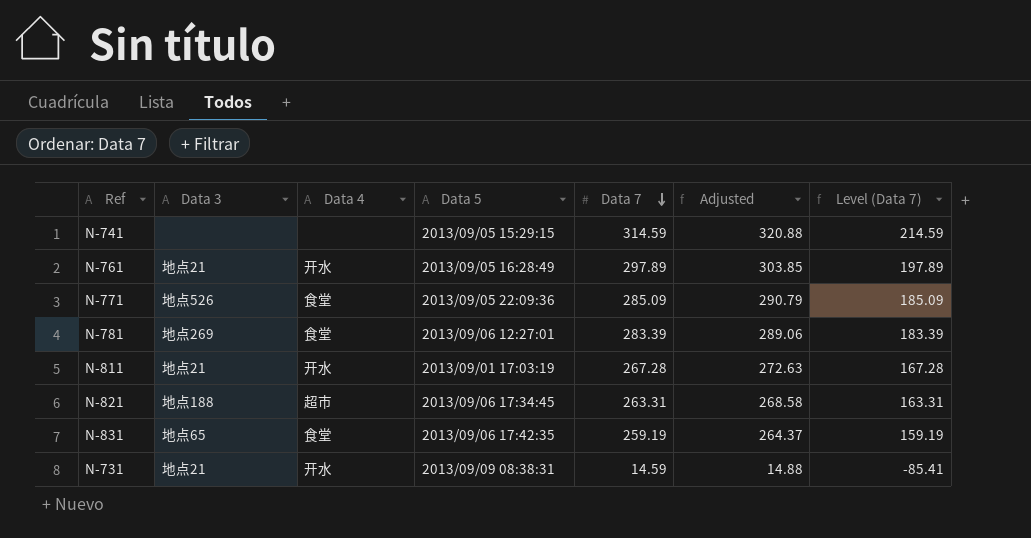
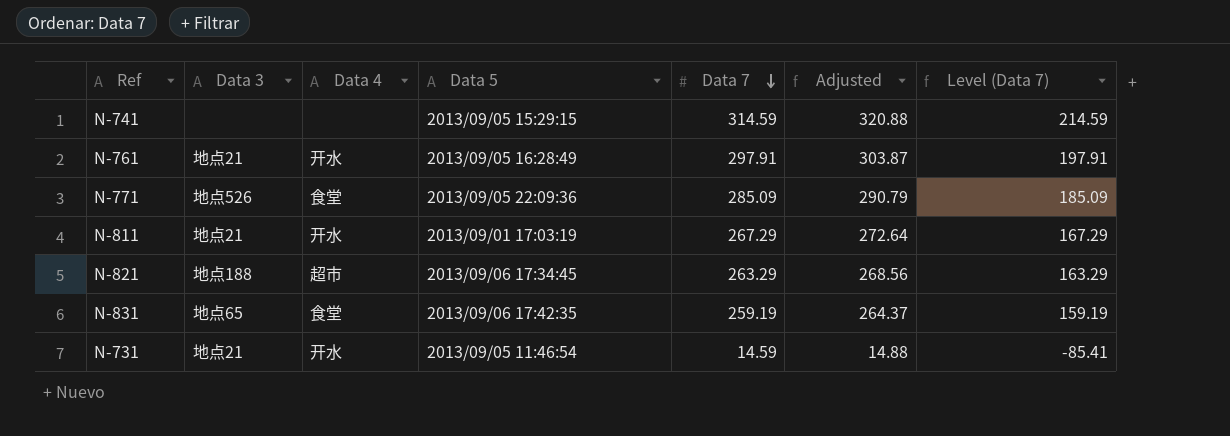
row N-781: 地点269 | 食堂 | 2013/09/06 12:27:01 | 283.39 | 289.06 | 183.39 -> none
N-761 | Data 7: 297.89 -> 297.91
N-761 | Adjusted: 303.85 -> 303.87
N-761 | Level (Data 7): 197.89 -> 197.91
N-811 | Data 7: 267.28 -> 267.29
N-811 | Adjusted: 272.63 -> 272.64
N-811 | Level (Data 7): 167.28 -> 167.29
N-821 | Data 7: 263.31 -> 263.29
N-821 | Adjusted: 268.58 -> 268.56
N-821 | Level (Data 7): 163.31 -> 163.29
N-731 | Data 5: 2013/09/09 08:38:31 -> 2013/09/05 11:46:54

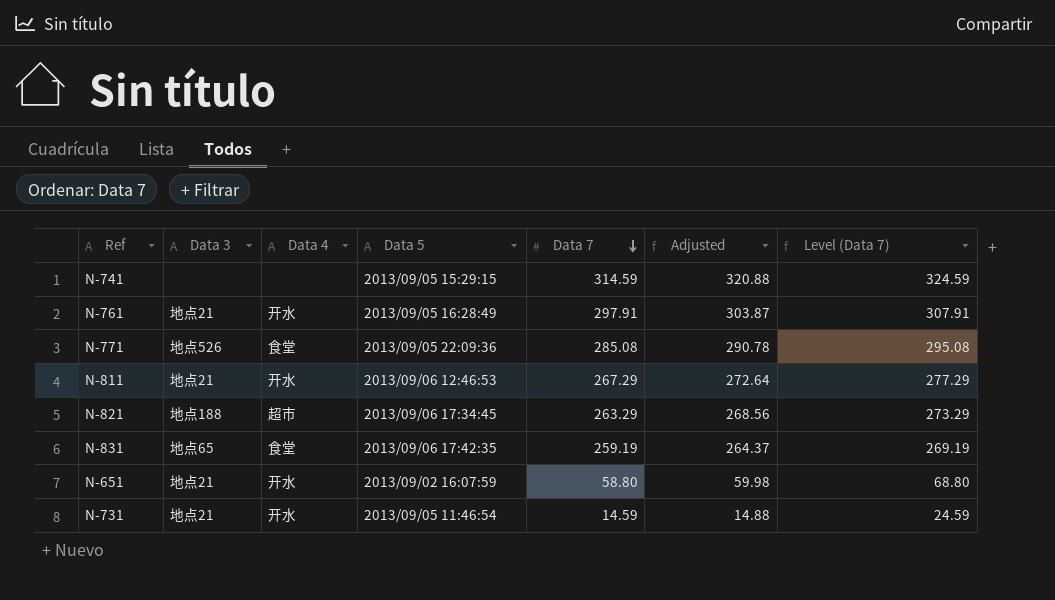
column Level (Data 7) | formula: [Data 7] - 100 -> [Data 7] + 10
N-771 | Data 7: 285.09 -> 285.08
N-771 | Adjusted: 290.79 -> 290.78
N-811 | Data 5: 2013/09/01 17:03:19 -> 2013/09/06 12:46:53
row N-651: none -> 地点21 | 开水 | 2013/09/02 16:07:59 | 58.80 | 59.98 | 68.80

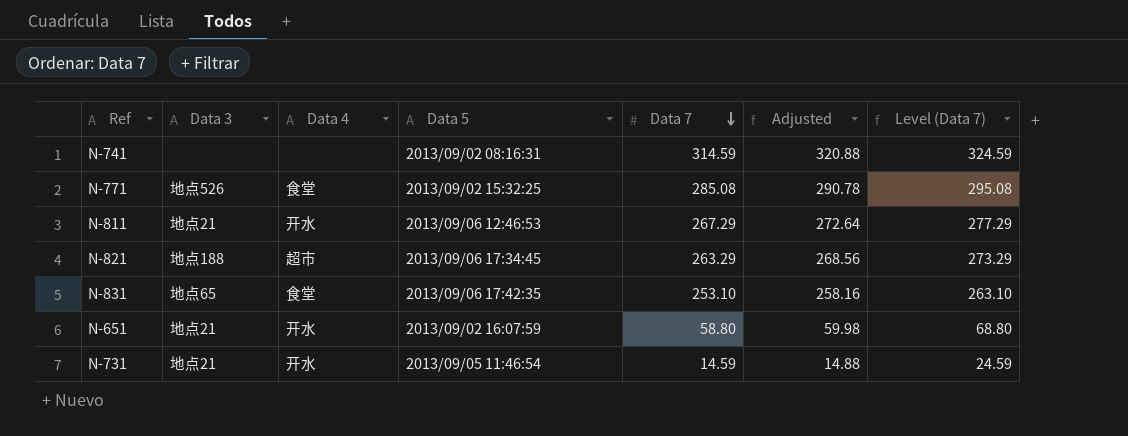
row N-761: 地点21 | 开水 | 2013/09/05 16:28:49 | 297.91 | 303.87 | 307.91 -> none
N-741 | Data 5: 2013/09/05 15:29:15 -> 2013/09/02 08:16:31
N-771 | Data 5: 2013/09/05 22:09:36 -> 2013/09/02 15:32:25
N-831 | Data 7: 259.19 -> 253.10
N-831 | Adjusted: 264.37 -> 258.16
N-831 | Level (Data 7): 269.19 -> 263.10

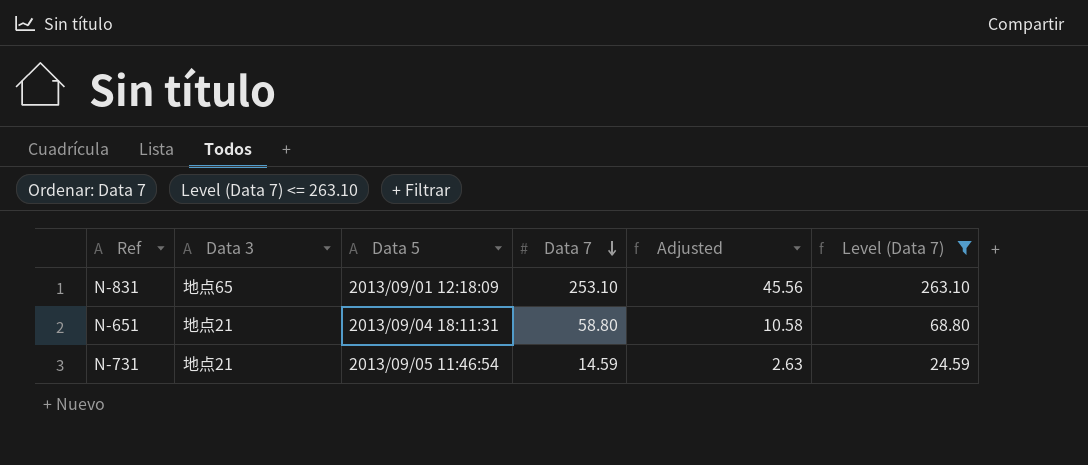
filter: none -> Level (Data 7) <= 263.10
column Data 4 | position: 3 -> none
column Adjusted | formula: [Data 7] * 1.02 -> [Data 7] * 0.18
N-831 | Data 5: 2013/09/06 17:42:35 -> 2013/09/01 12:18:09
N-651 | Data 5: 2013/09/02 16:07:59 -> 2013/09/04 18:11:31

